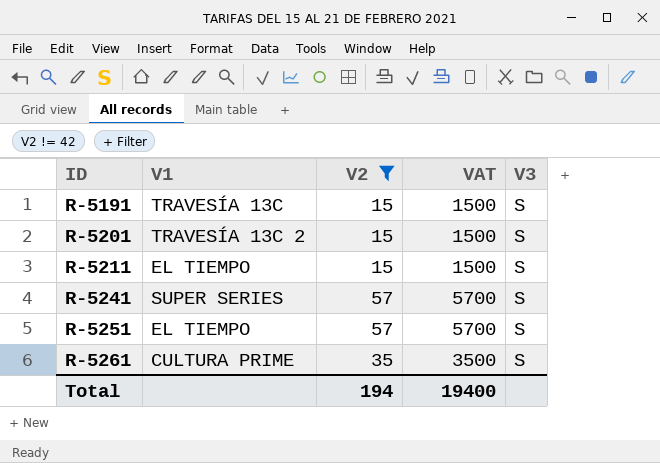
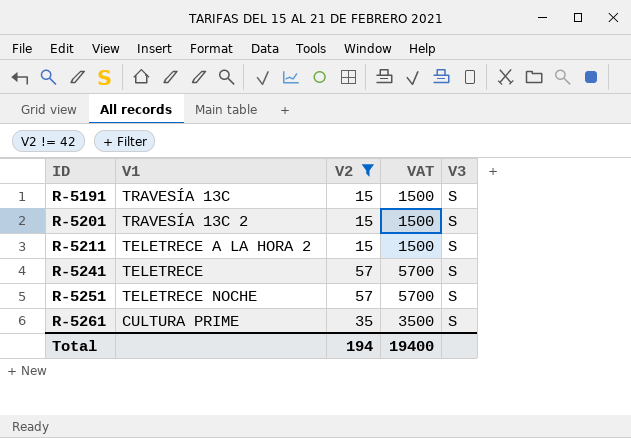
R-5211 | V1: EL TIEMPO -> TELETRECE A LA HORA 2
R-5241 | V1: SUPER SERIES -> TELETRECE
R-5251 | V1: EL TIEMPO -> TELETRECE NOCHE

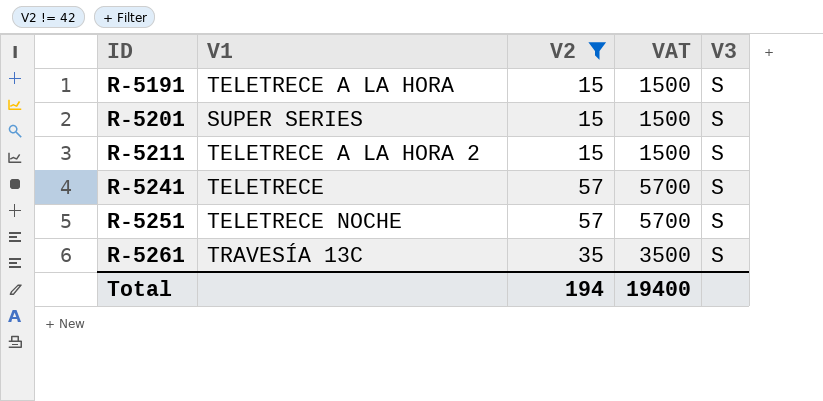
R-5191 | V1: TRAVESÍA 13C -> TELETRECE A LA HORA
R-5201 | V1: TRAVESÍA 13C 2 -> SUPER SERIES
R-5261 | V1: CULTURA PRIME -> TRAVESÍA 13C

